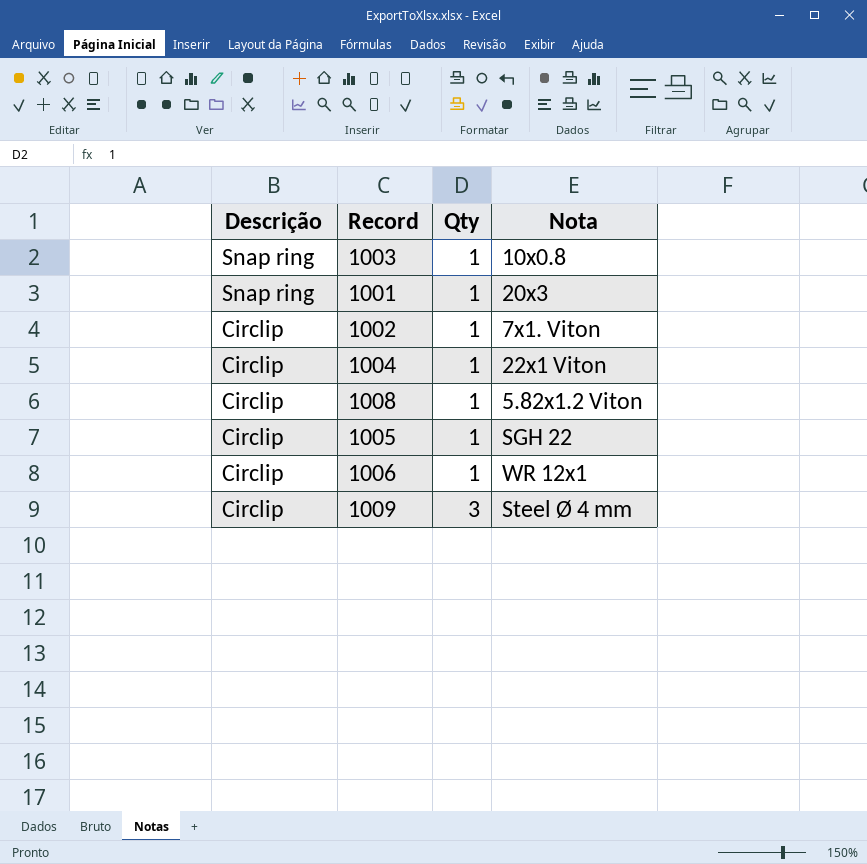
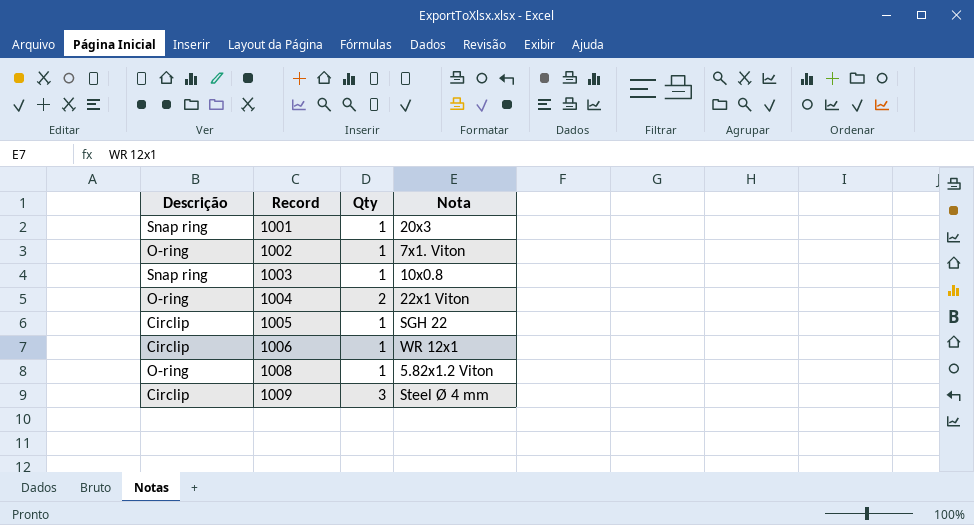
row order: Descrição descending -> Record ascending
1002 | Descrição: Circlip -> O-ring
1004 | Descrição: Circlip -> O-ring
1004 | Qty: 1 -> 2
1008 | Descrição: Circlip -> O-ring

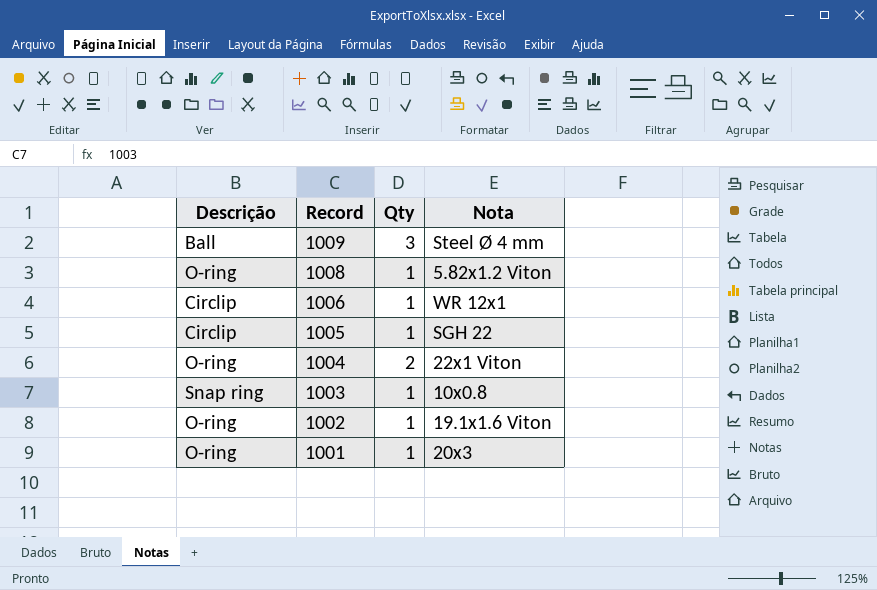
row order: Record ascending -> Record descending
1009 | Descrição: Circlip -> Ball
1002 | Nota: 7x1. Viton -> 19.1x1.6 Viton
1001 | Descrição: Snap ring -> O-ring

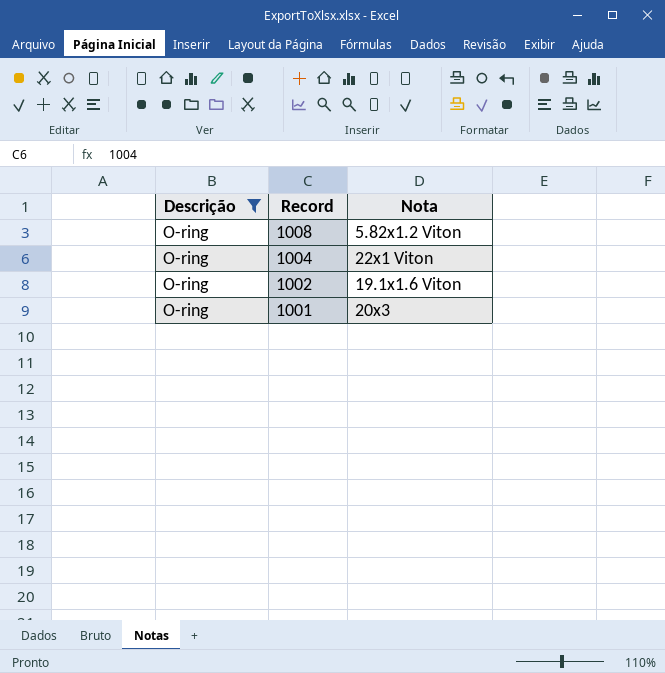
filter: none -> Descrição = O-ring
column Qty | position: 3 -> none

